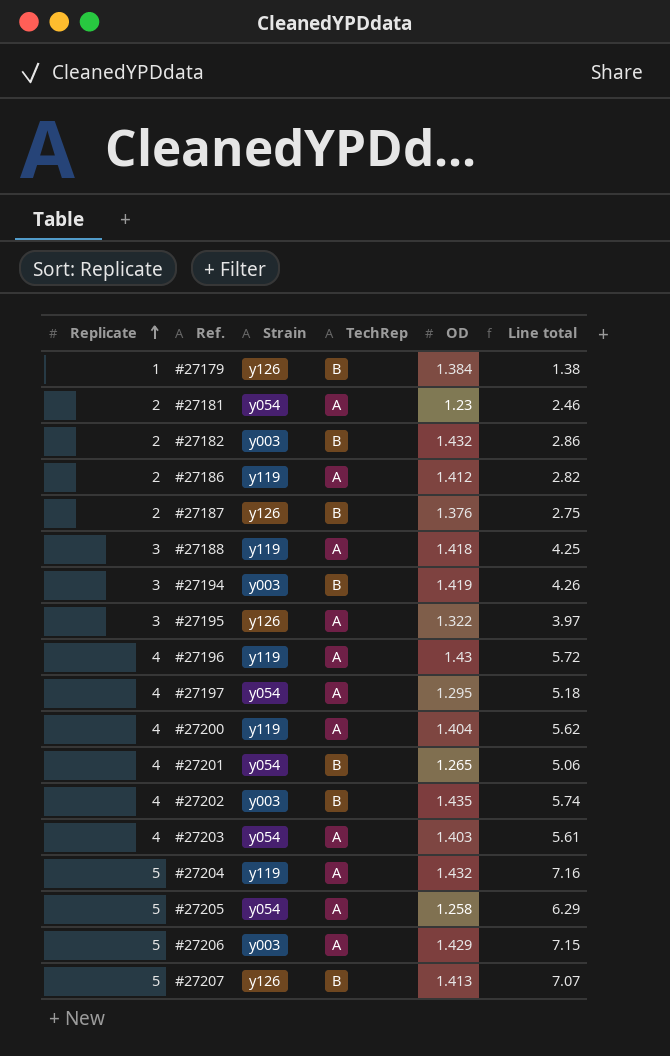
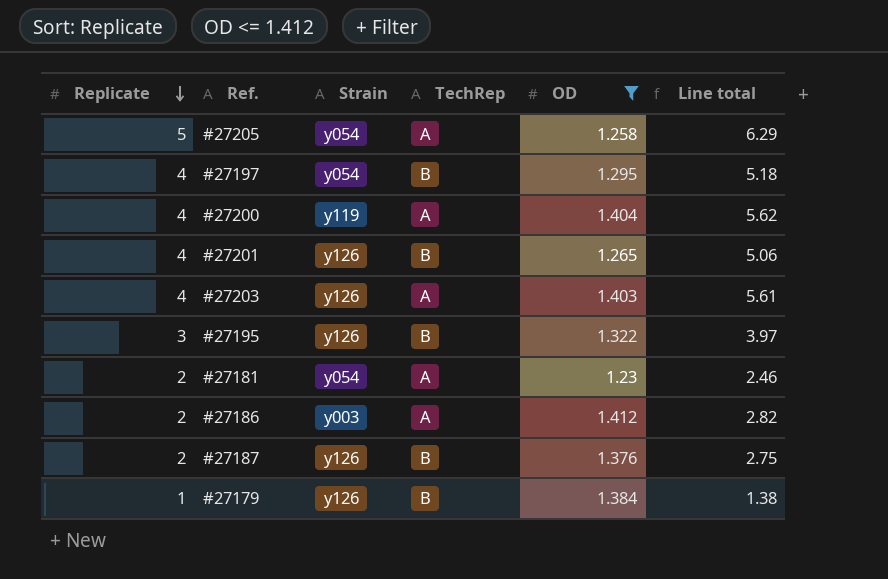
filter: none -> OD <= 1.412
row order: Replicate ascending -> Replicate descending
#27197 | TechRep: A -> B
#27201 | Strain: y054 -> y126
#27203 | Strain: y054 -> y126
#27195 | TechRep: A -> B
#27186 | Strain: y119 -> y003

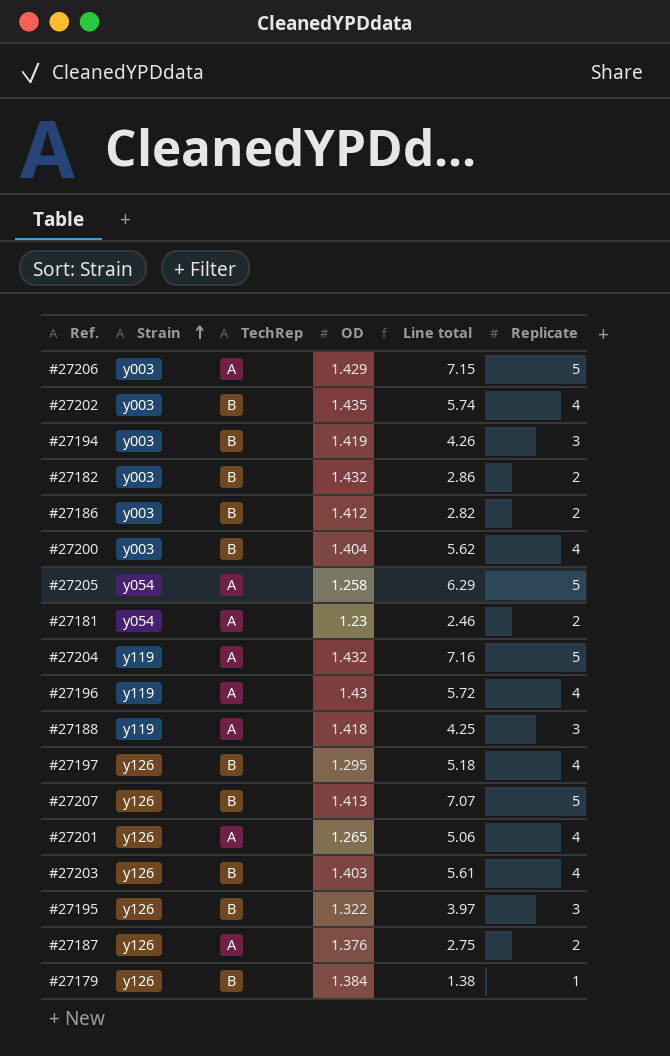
filter: OD <= 1.412 -> none
row order: Replicate descending -> Strain ascending
column Replicate | position: 1 -> 6
#27186 | TechRep: A -> B
#27200 | Strain: y119 -> y003
#27200 | TechRep: A -> B
#27197 | Strain: y054 -> y126
#27201 | TechRep: B -> A
#27203 | TechRep: A -> B
#27187 | TechRep: B -> A

